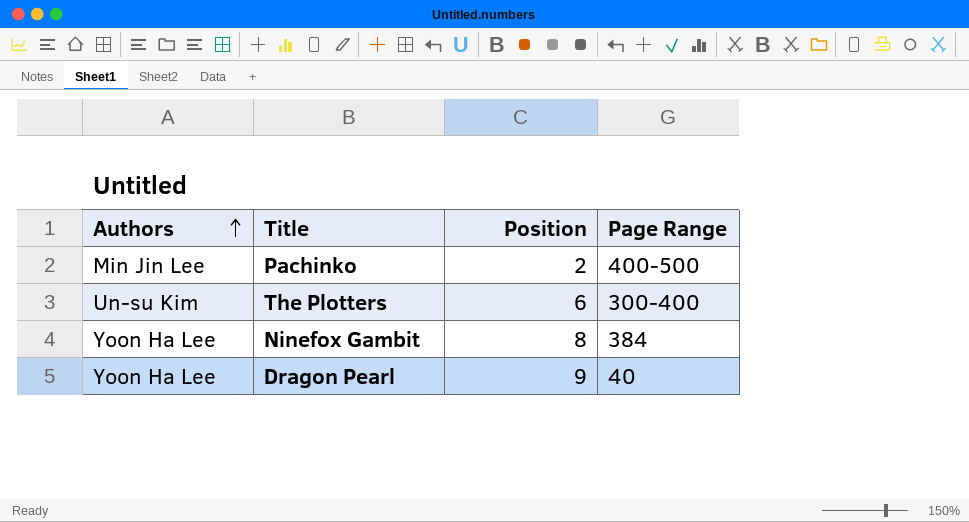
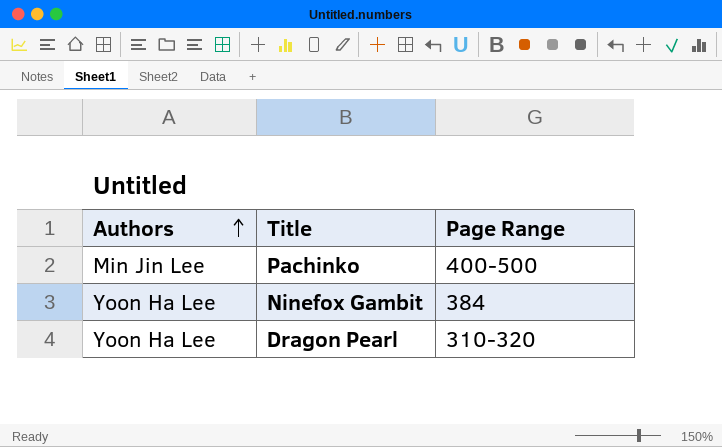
column Position | position: 3 -> none
row The Plotters: Un-su Kim | 6 | 300-400 -> none
Dragon Pearl | Page Range: 40 -> 310-320

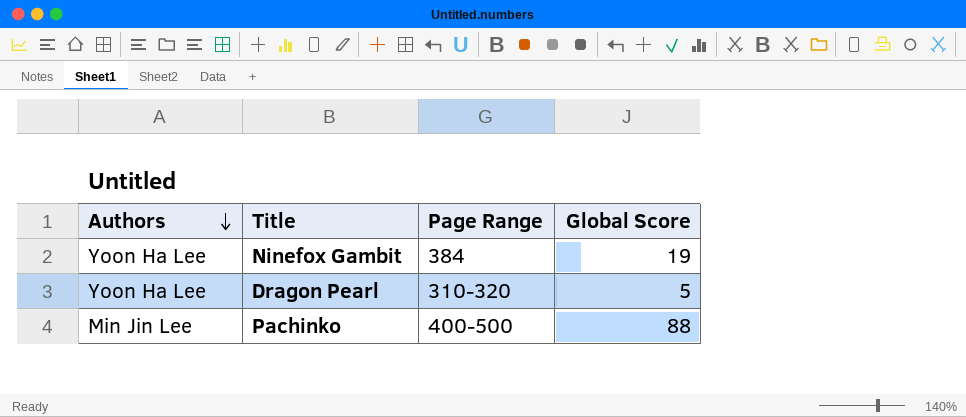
row order: Authors ascending -> Authors descending
column Global Score | position: none -> 4

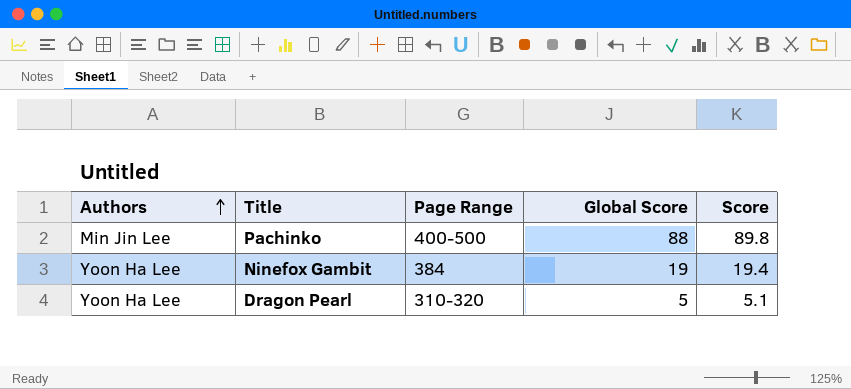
row order: Authors descending -> Authors ascending
column Score | formula: none -> [Global Score] * 1.02

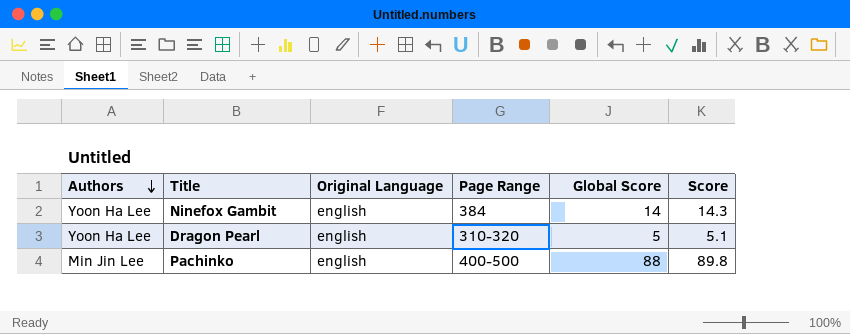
row order: Authors ascending -> Authors descending
column Original Language | position: none -> 3
Ninefox Gambit | Global Score: 19 -> 14
Ninefox Gambit | Score: 19.4 -> 14.3

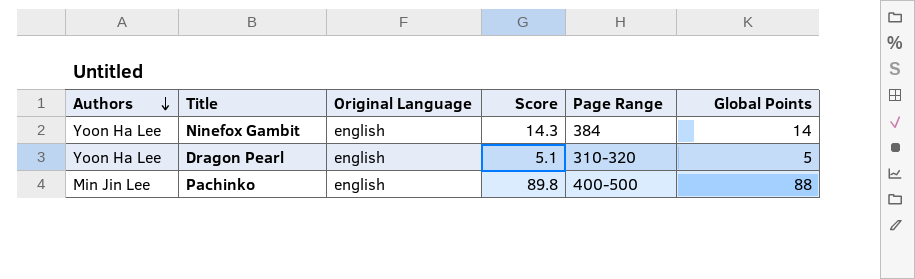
column Score | position: 6 -> 4
column name: Global Score -> Global Points

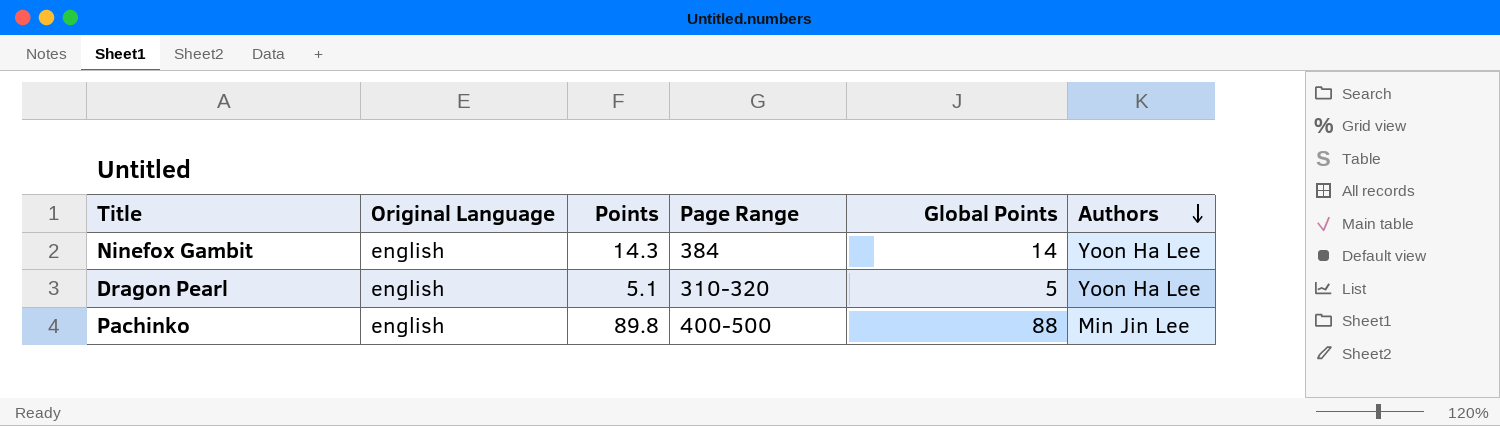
column name: Score -> Points
column Authors | position: 1 -> 6

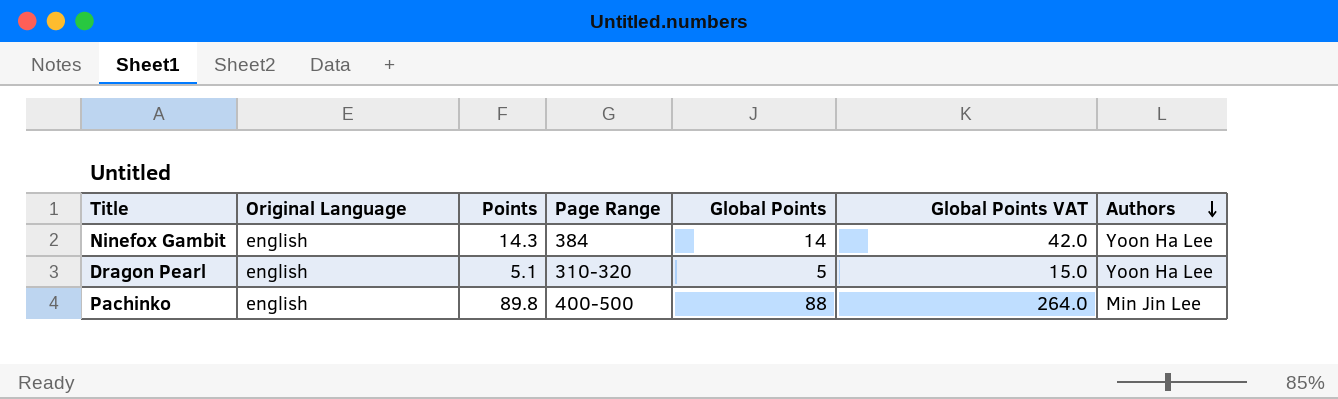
column Global Points VAT | formula: none -> [Global Points] * 3

